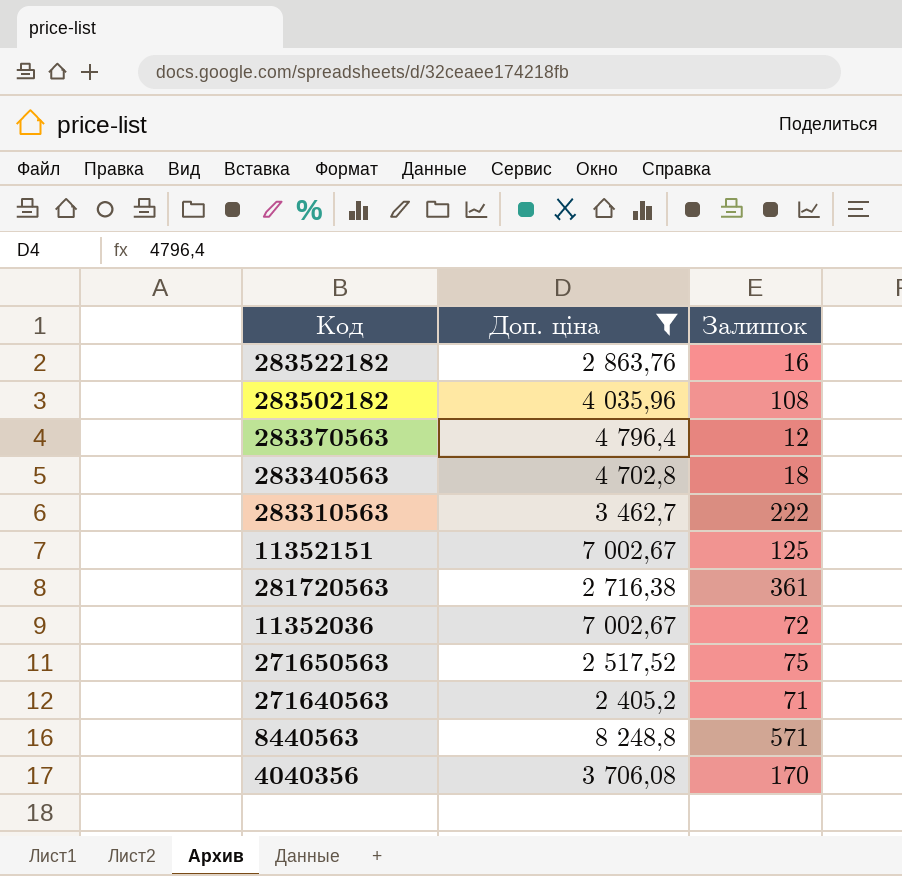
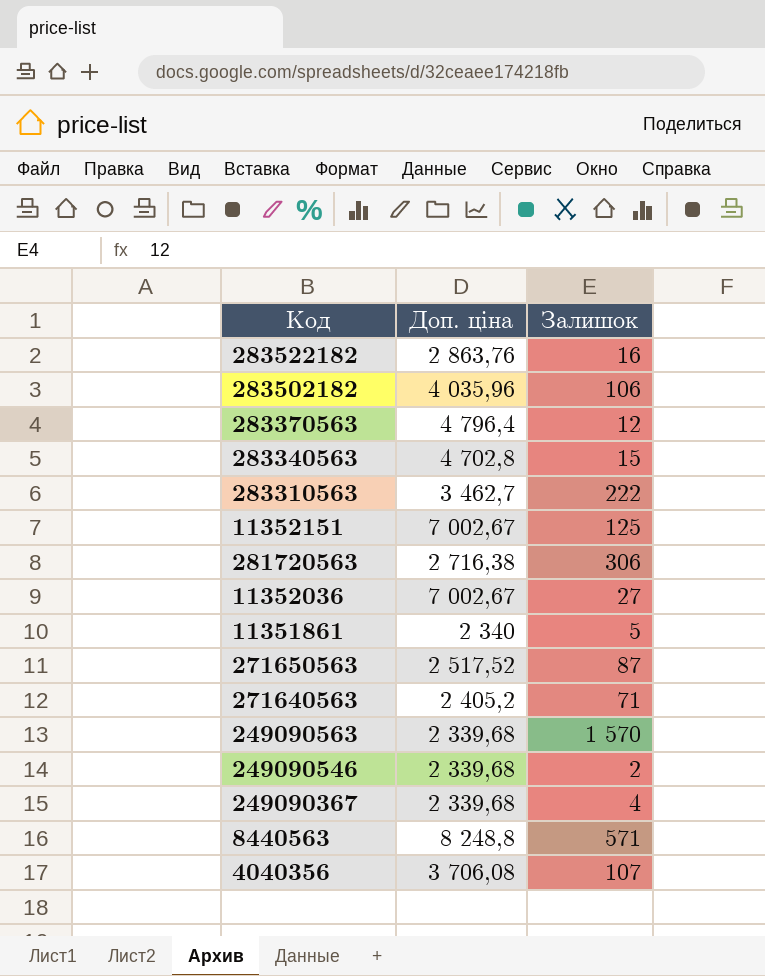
filter: Доп. ціна >= 2 405,2 -> none
283502182 | Залишок: 108 -> 106
283340563 | Залишок: 18 -> 15
281720563 | Залишок: 361 -> 306
11352036 | Залишок: 72 -> 27
271650563 | Залишок: 75 -> 87
4040356 | Залишок: 170 -> 107

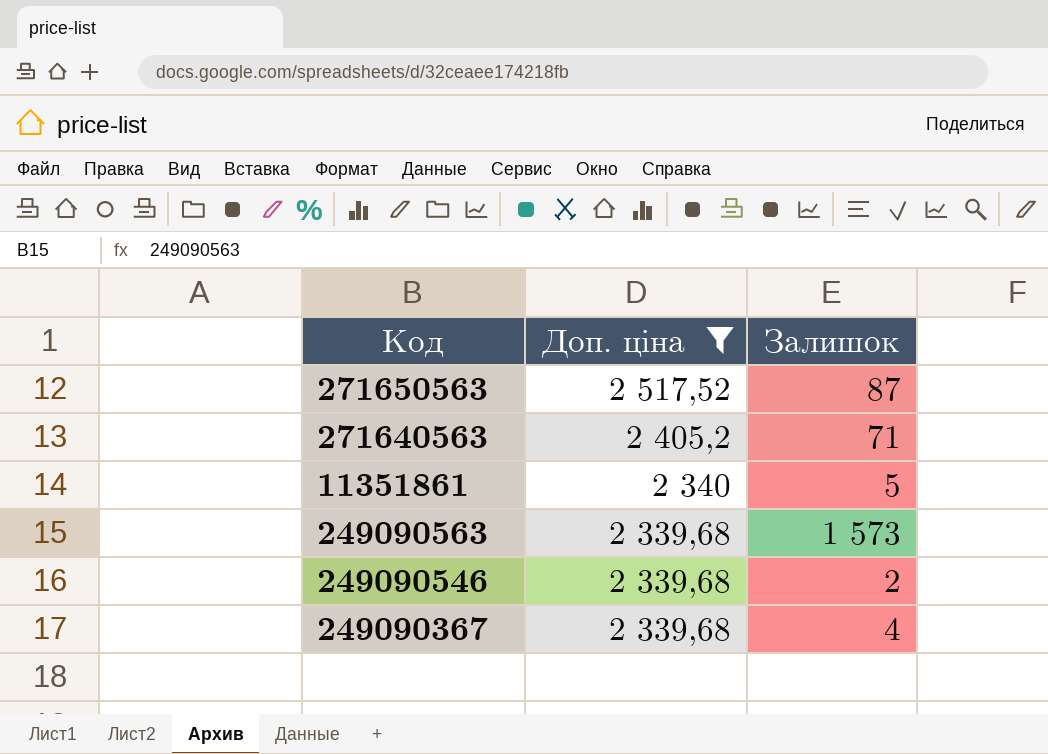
filter: none -> Доп. ціна <= 2 517,52
row order: none -> Доп. ціна descending
249090563 | Залишок: 1 570 -> 1 573

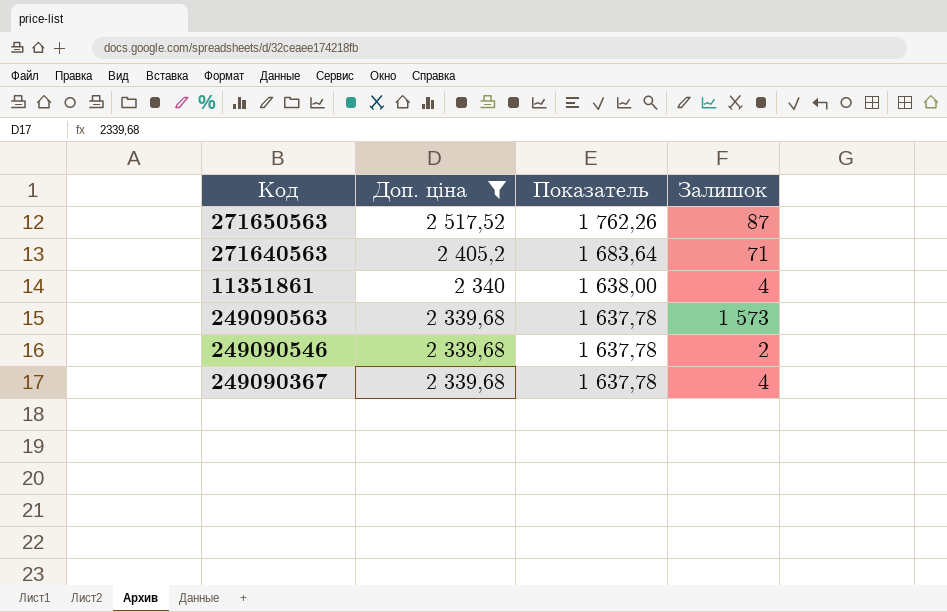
column Показатель | formula: none -> [Доп. ціна] * 0,7
11351861 | Залишок: 5 -> 4

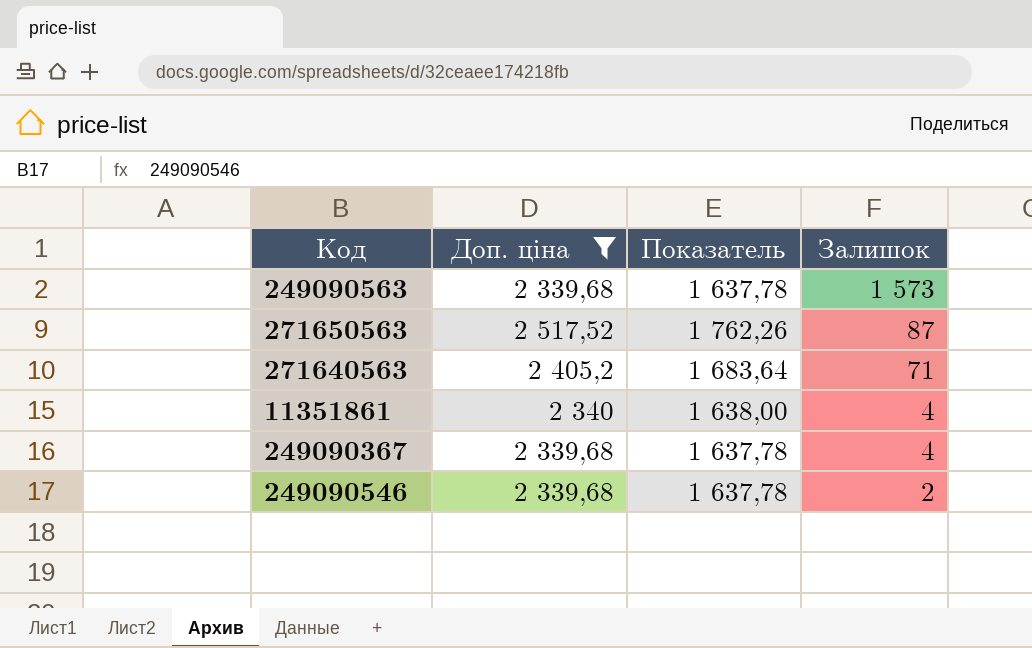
row order: Доп. ціна descending -> Залишок descending

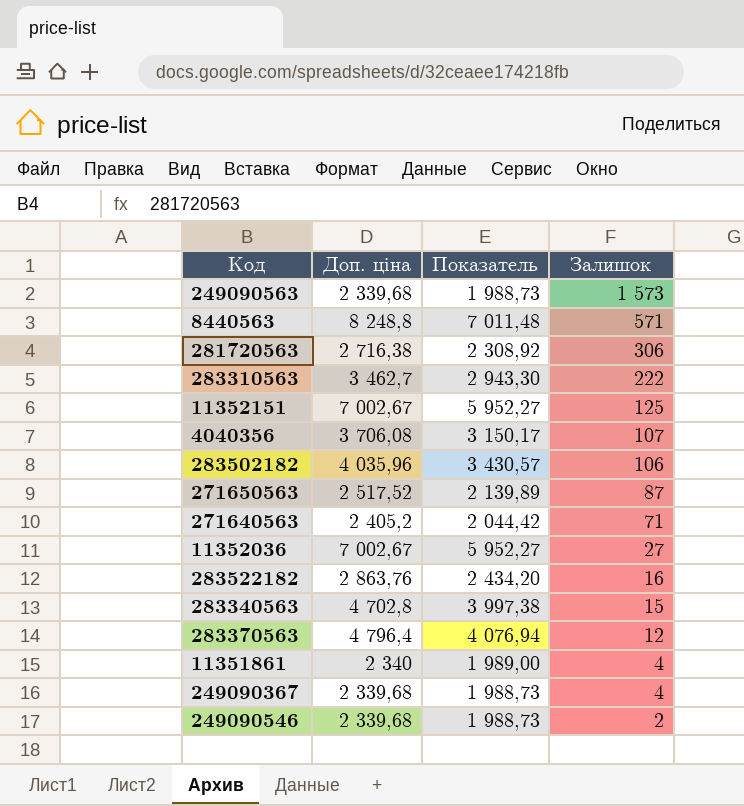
filter: Доп. ціна <= 2 517,52 -> none
column Показатель | formula: [Доп. ціна] * 0,7 -> [Доп. ціна] * 0,85

